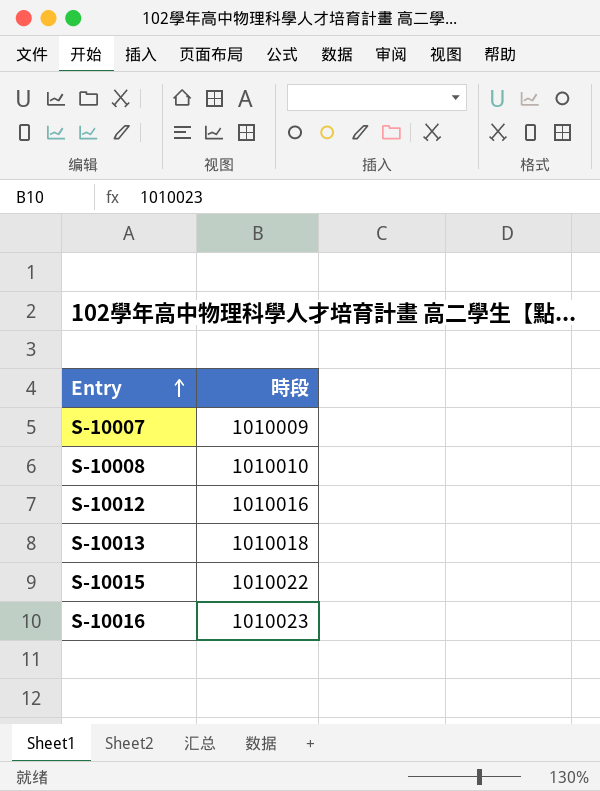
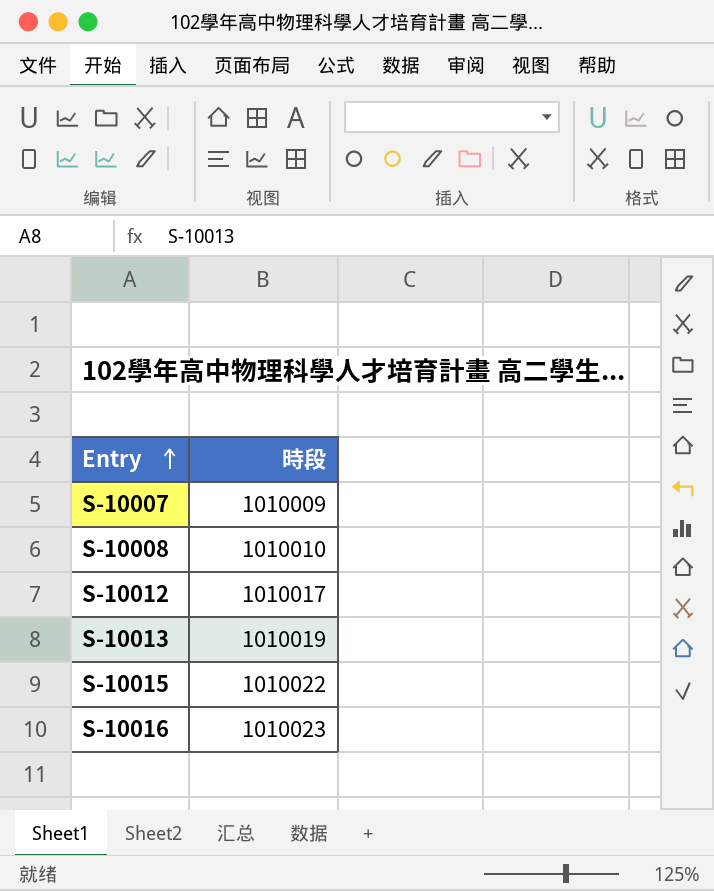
S-10012 | 時段: 1010016 -> 1010017
S-10013 | 時段: 1010018 -> 1010019

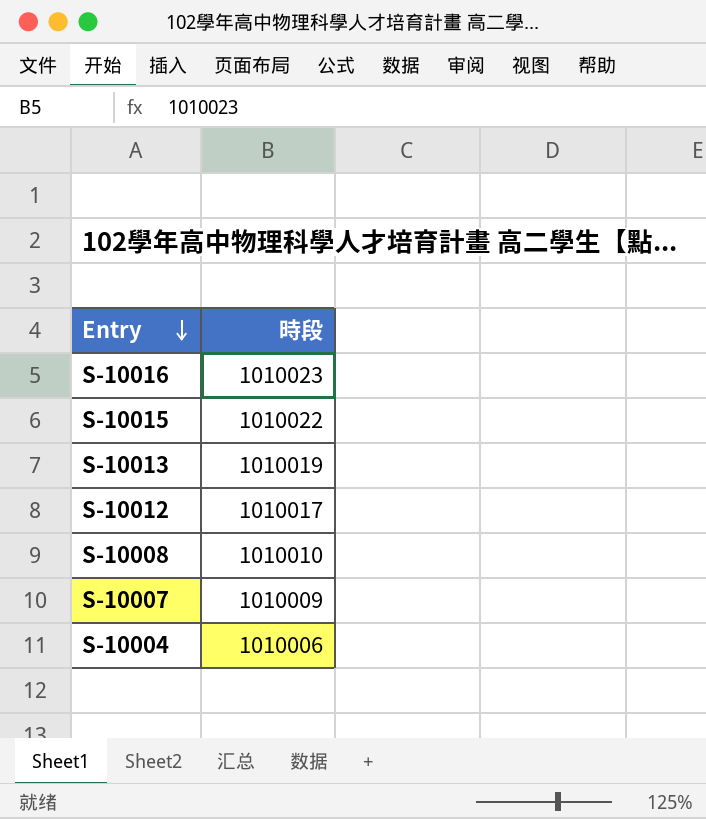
row order: Entry ascending -> Entry descending
row S-10004: none -> 1010006

